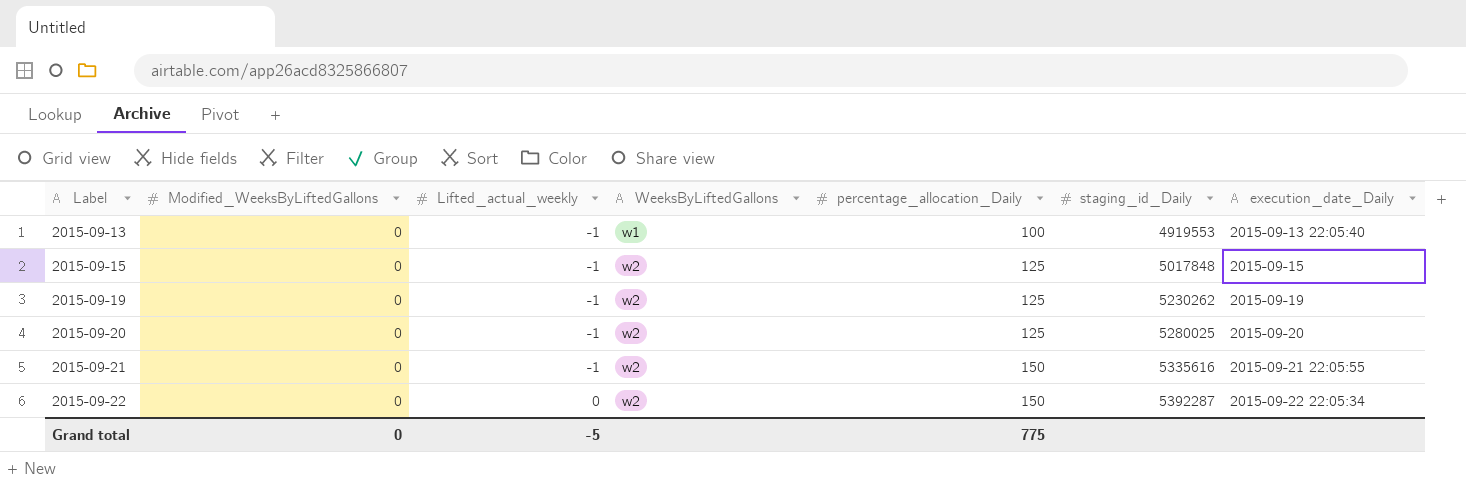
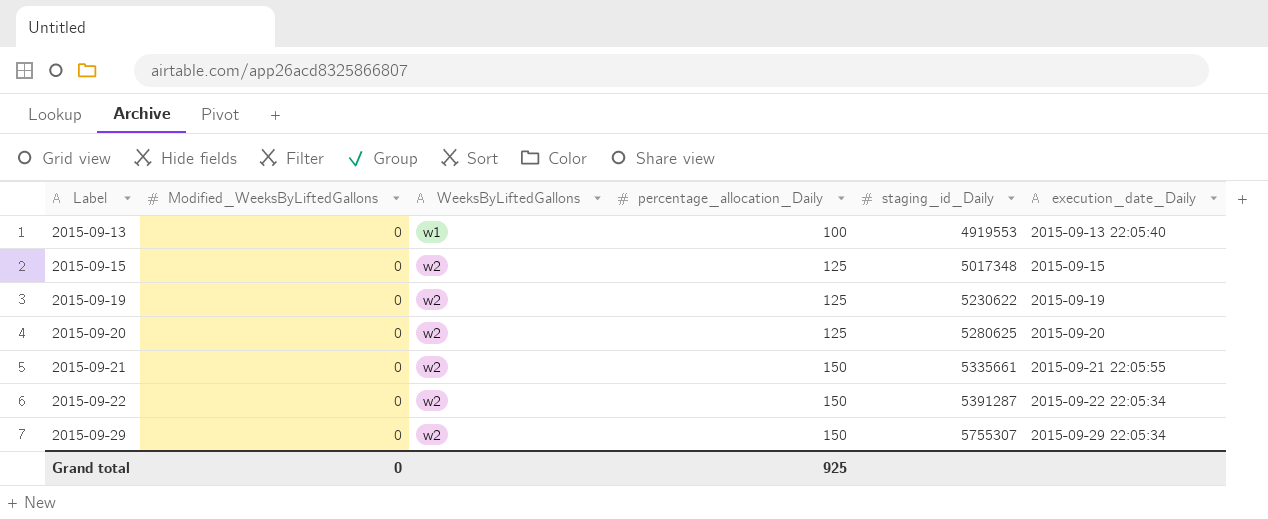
column Lifted_actual_weekly | position: 3 -> none
2015-09-15 | staging_id_Daily: 5017848 -> 5017348
2015-09-19 | staging_id_Daily: 5230262 -> 5230622
2015-09-20 | staging_id_Daily: 5280025 -> 5280625
2015-09-21 | staging_id_Daily: 5335616 -> 5335661
2015-09-22 | staging_id_Daily: 5392287 -> 5391287
row 2015-09-29: none -> 0 | w2 | 150 | 5755307 | 2015-09-29 22:05:34
Grand total | percentage_allocation_Daily: 775 -> 925

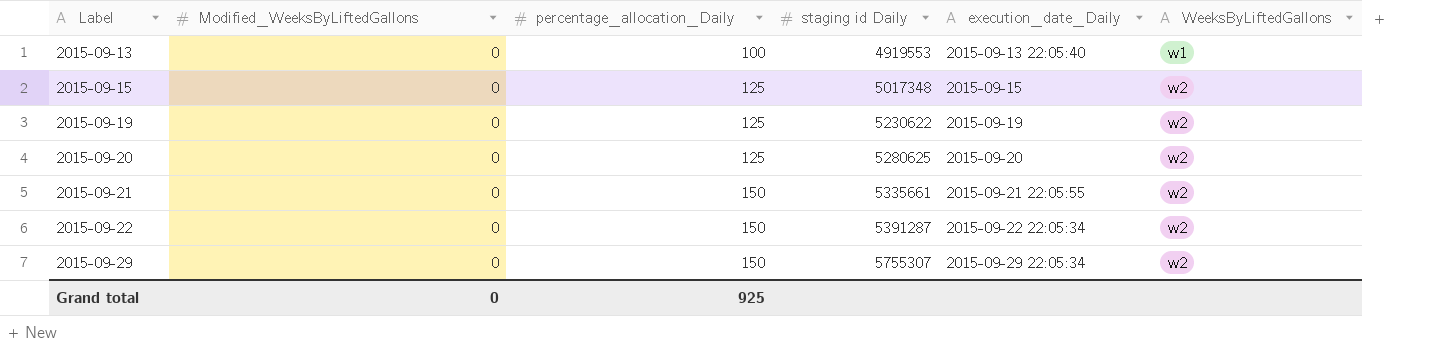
column name: staging_id_Daily -> staging id Daily
column WeeksByLiftedGallons | position: 3 -> 6

